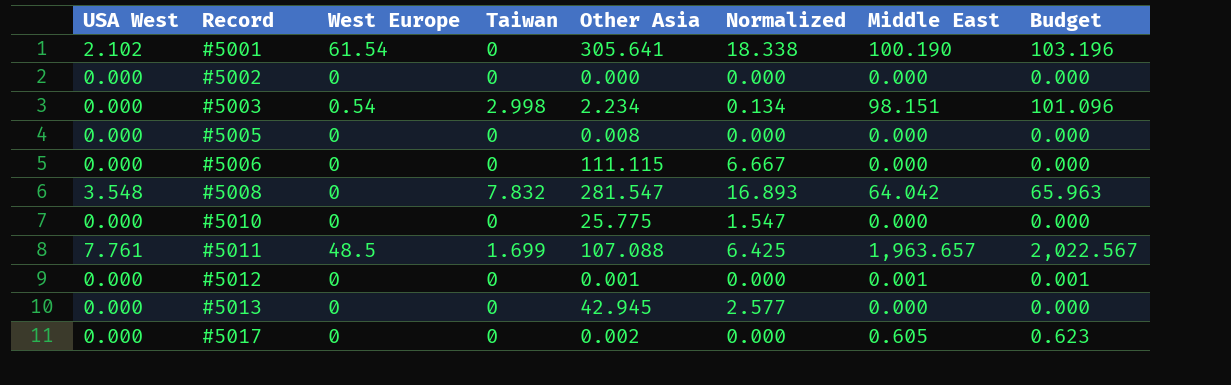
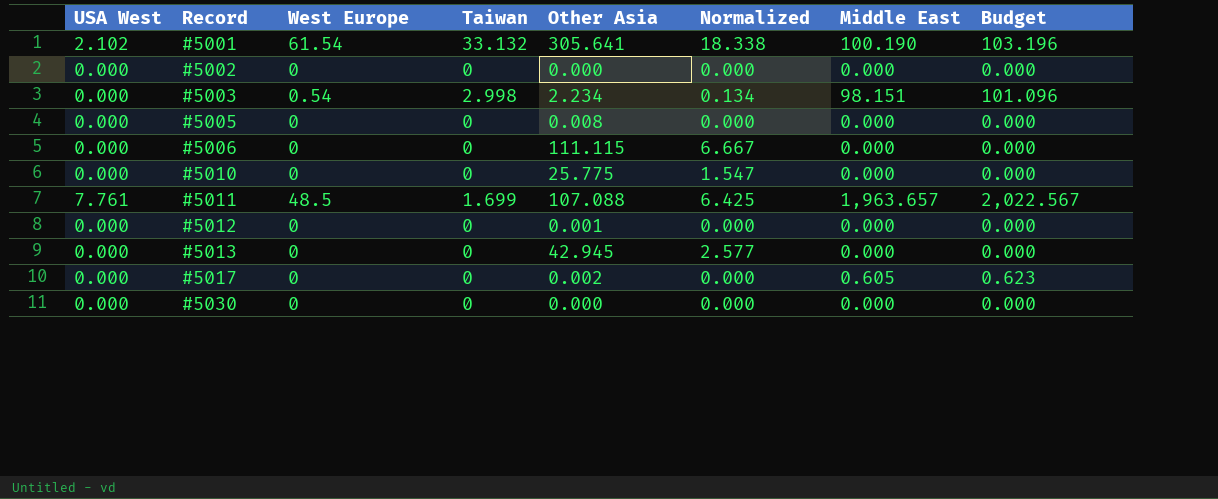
row #5008: 3.548 | 0 | 7.832 | 281.547 | 16.893 | 64.042 | 65.963 -> none
#5001 | Taiwan: 0 -> 33.132
#5012 | Middle East: 0.001 -> 0.000
#5012 | Budget: 0.001 -> 0.000
row #5030: none -> 0.000 | 0 | 0 | 0.000 | 0.000 | 0.000 | 0.000

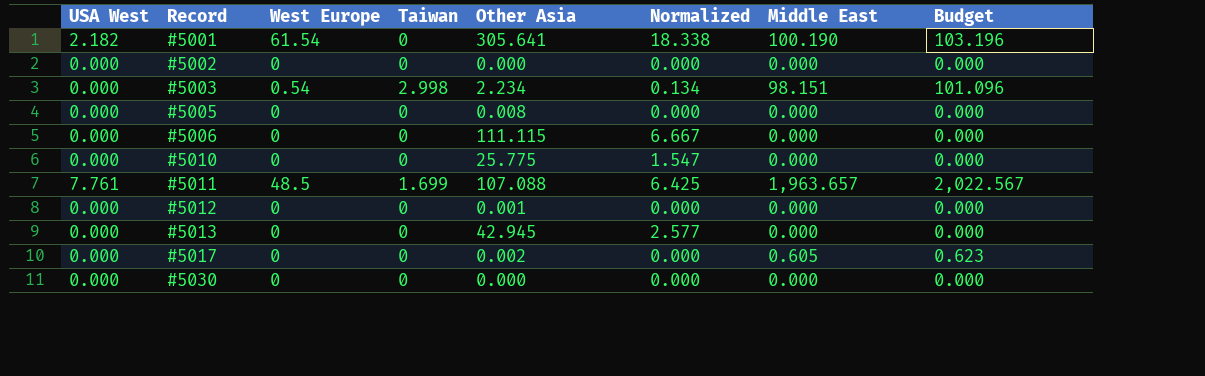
#5001 | USA West: 2.102 -> 2.182
#5001 | Taiwan: 33.132 -> 0

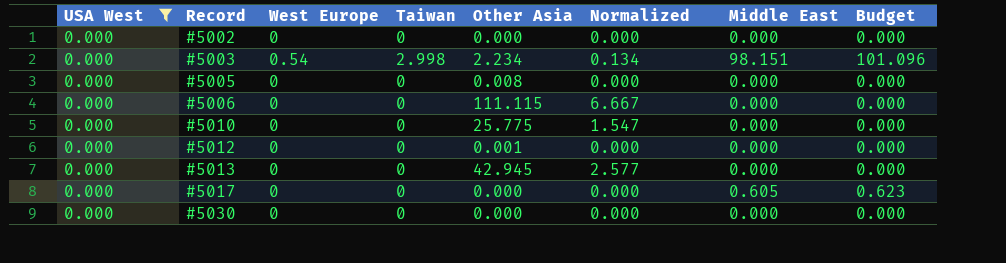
filter: none -> USA West = 0.000
#5017 | Other Asia: 0.002 -> 0.000

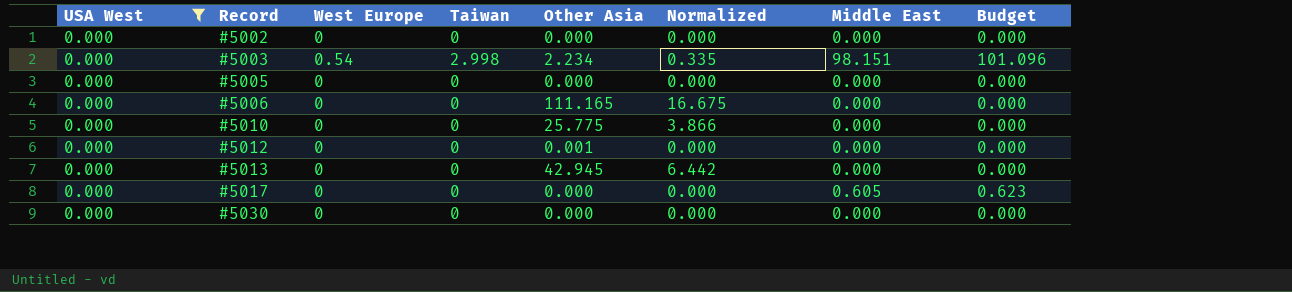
column Normalized | formula: [Other Asia] * 0.06 -> [Other Asia] * 0.15
#5005 | Other Asia: 0.008 -> 0.000
#5006 | Other Asia: 111.115 -> 111.165

